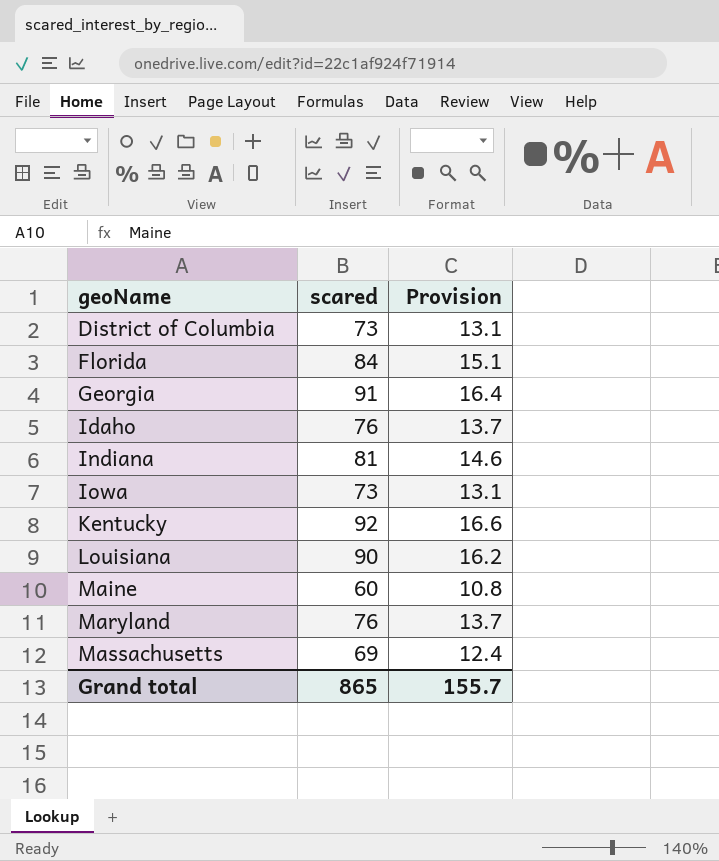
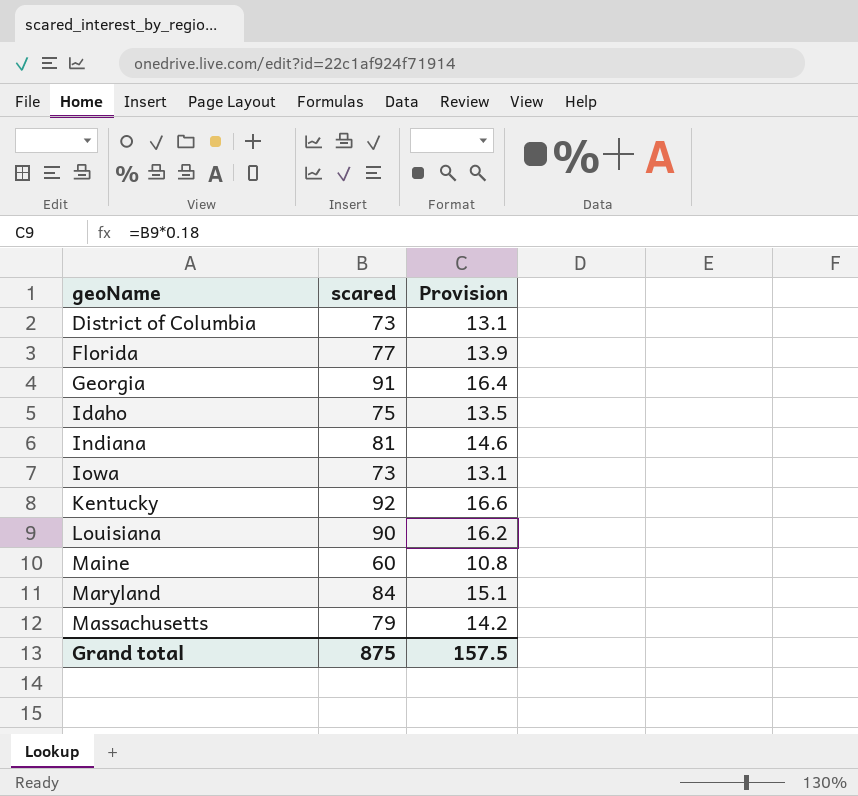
Florida | scared: 84 -> 77
Florida | Provision: 15.1 -> 13.9
Idaho | scared: 76 -> 75
Idaho | Provision: 13.7 -> 13.5
Maryland | scared: 76 -> 84
Maryland | Provision: 13.7 -> 15.1
Massachusetts | scared: 69 -> 79
Massachusetts | Provision: 12.4 -> 14.2
Grand total | scared: 865 -> 875
Grand total | Provision: 155.7 -> 157.5

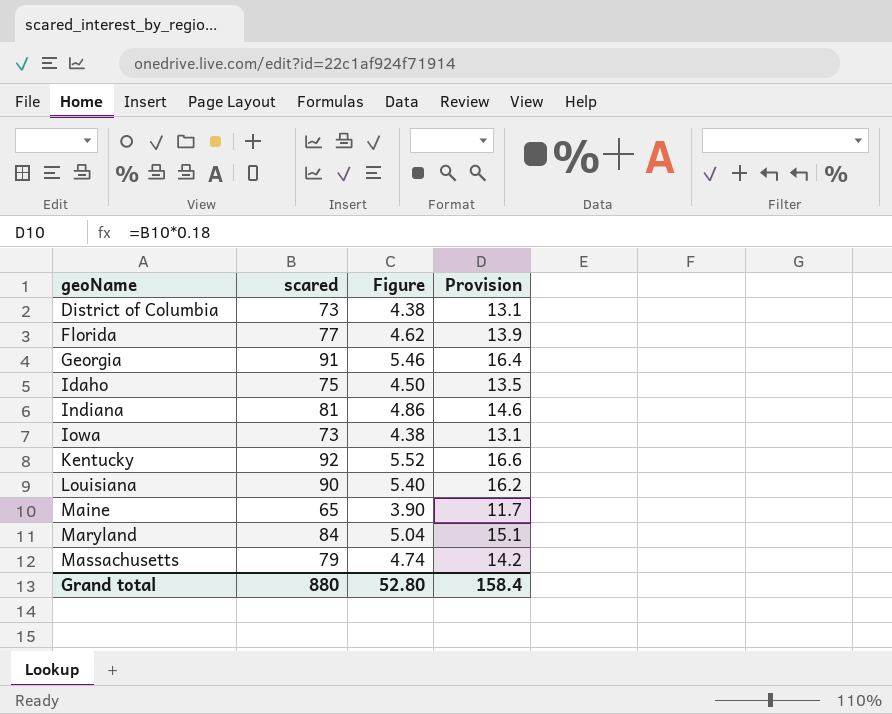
column Figure | formula: none -> [scared] * 0.06
Maine | scared: 60 -> 65
Maine | Provision: 10.8 -> 11.7
Grand total | scared: 875 -> 880
Grand total | Provision: 157.5 -> 158.4

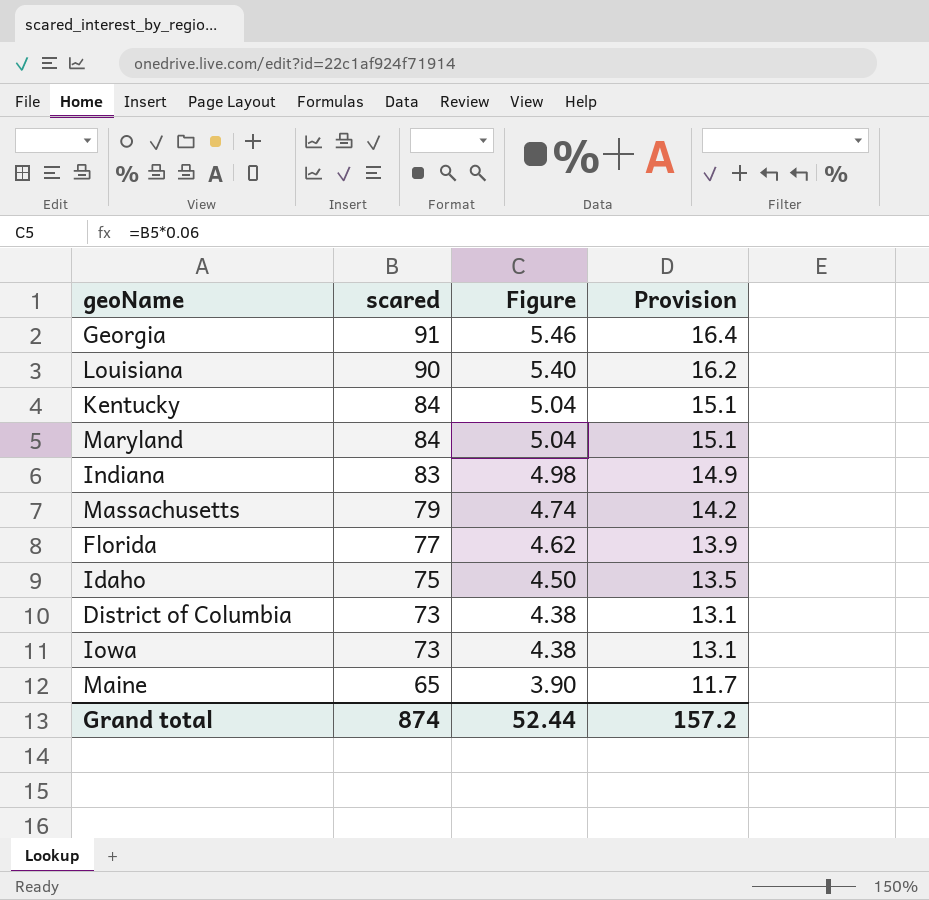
row order: geoName ascending -> scared descending
Kentucky | scared: 92 -> 84
Kentucky | Figure: 5.52 -> 5.04
Kentucky | Provision: 16.6 -> 15.1
Indiana | scared: 81 -> 83
Indiana | Figure: 4.86 -> 4.98
Indiana | Provision: 14.6 -> 14.9
Grand total | scared: 880 -> 874
Grand total | Figure: 52.80 -> 52.44
Grand total | Provision: 158.4 -> 157.2

